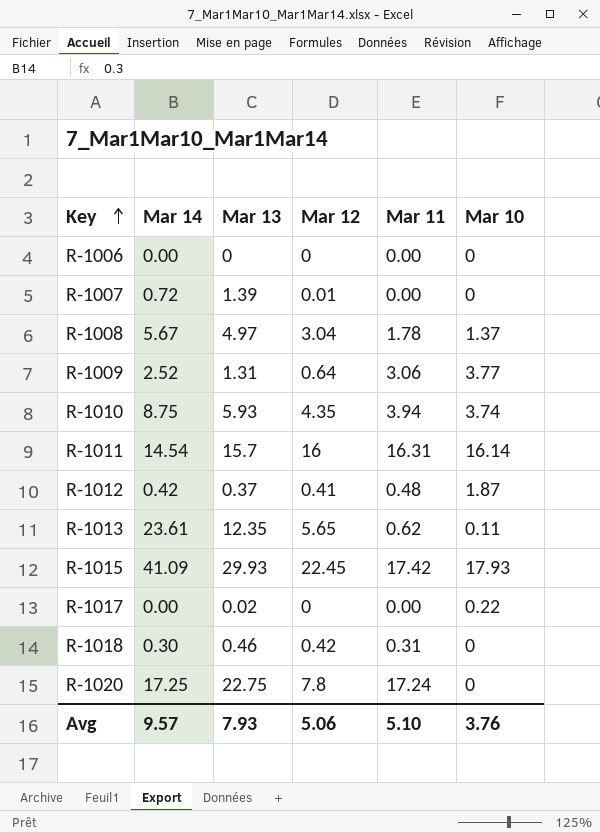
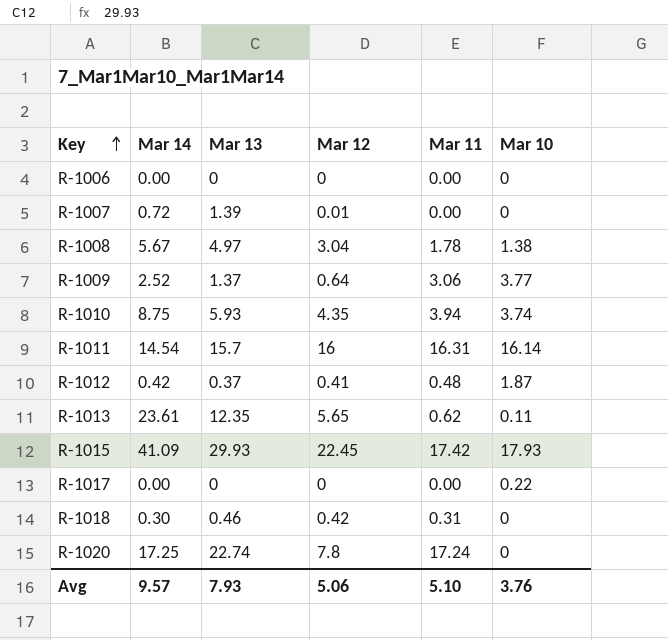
R-1008 | Mar 10: 1.37 -> 1.38
R-1009 | Mar 13: 1.31 -> 1.37
R-1017 | Mar 13: 0.02 -> 0
R-1020 | Mar 13: 22.75 -> 22.74

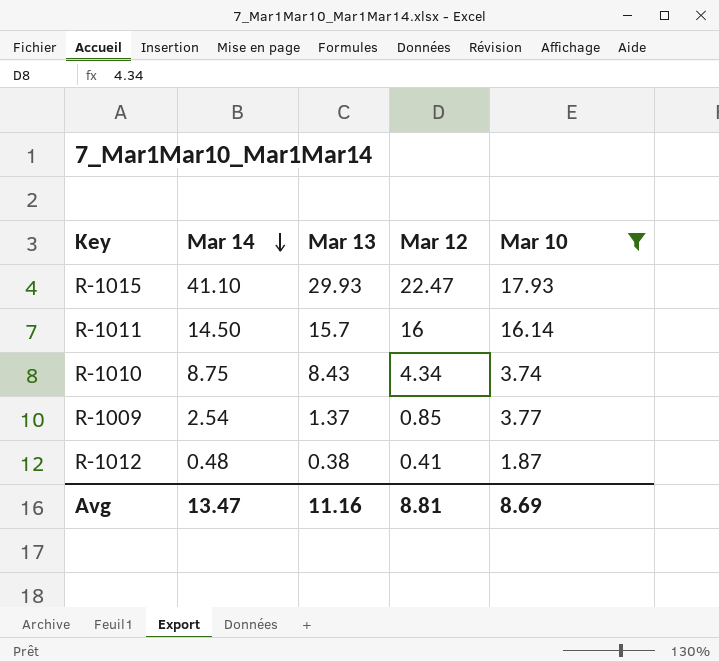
filter: none -> Mar 10 >= 1.87
row order: Key ascending -> Mar 14 descending
column Mar 11 | position: 5 -> none
R-1015 | Mar 14: 41.09 -> 41.10
R-1015 | Mar 12: 22.45 -> 22.47
R-1011 | Mar 14: 14.54 -> 14.50
R-1010 | Mar 13: 5.93 -> 8.43
R-1010 | Mar 12: 4.35 -> 4.34
R-1009 | Mar 14: 2.52 -> 2.54
R-1009 | Mar 12: 0.64 -> 0.85
R-1012 | Mar 14: 0.42 -> 0.48
R-1012 | Mar 13: 0.37 -> 0.38
Avg | Mar 14: 9.57 -> 13.47
Avg | Mar 13: 7.93 -> 11.16
Avg | Mar 12: 5.06 -> 8.81
Avg | Mar 10: 3.76 -> 8.69

